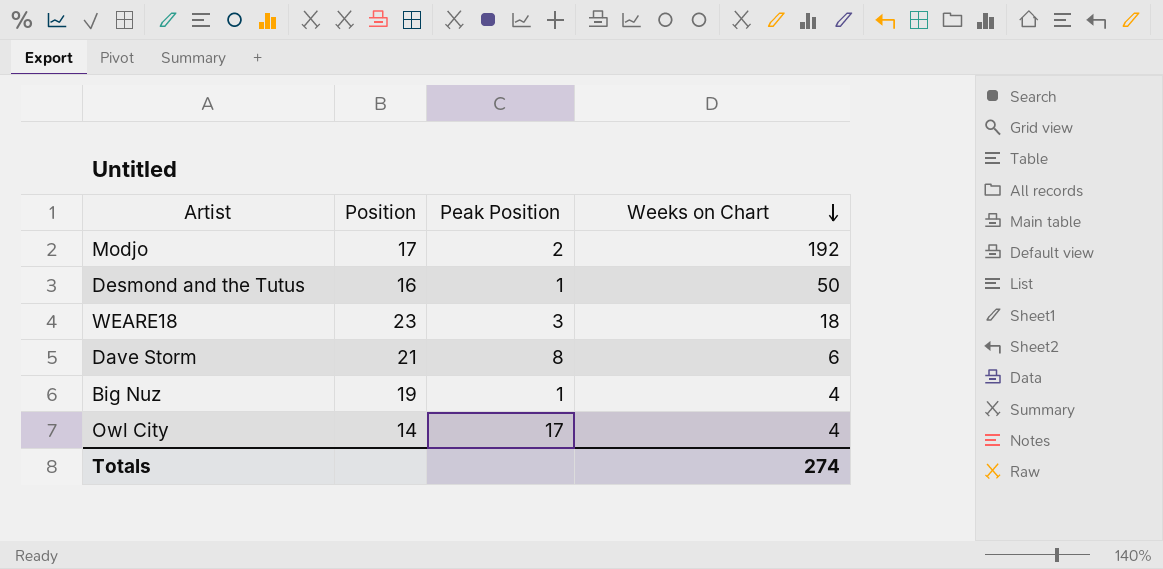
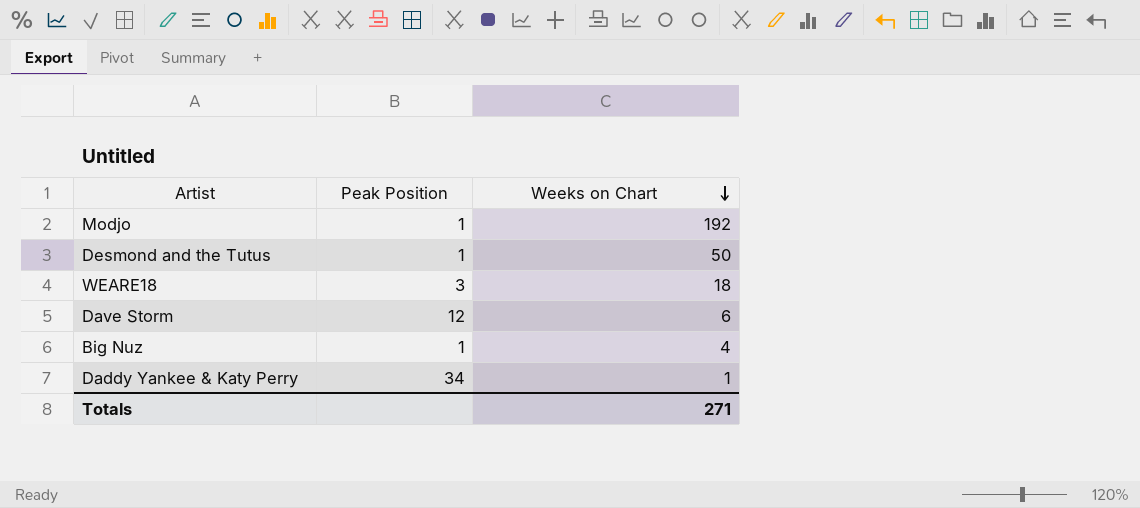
column Position | position: 2 -> none
row Owl City: 14 | 17 | 4 -> none
Modjo | Peak Position: 2 -> 1
Dave Storm | Peak Position: 8 -> 12
row Daddy Yankee & Katy Perry: none -> 34 | 1
Totals | Weeks on Chart: 274 -> 271

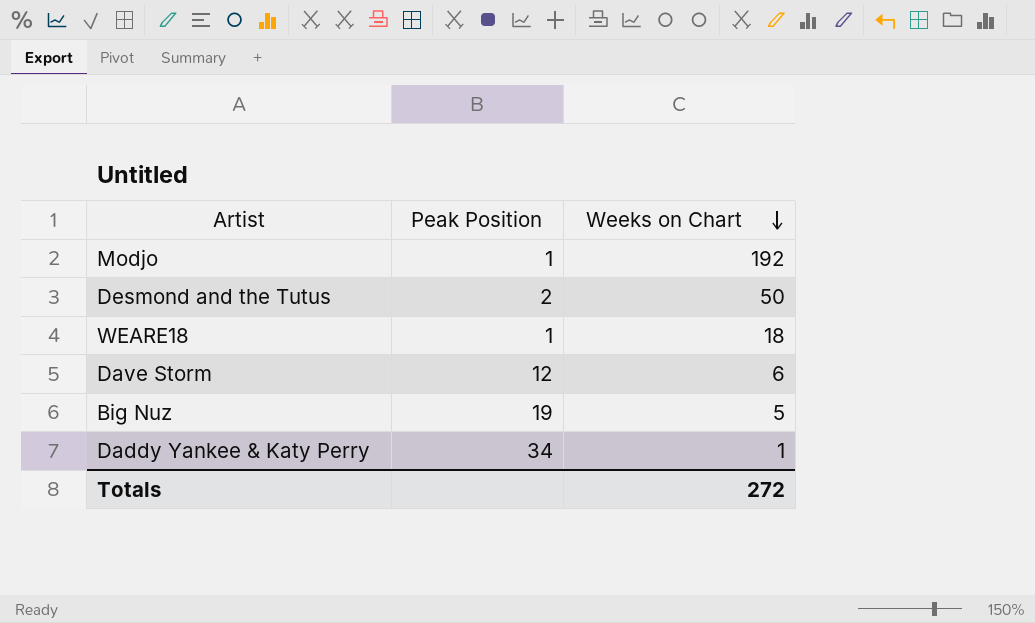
Desmond and the Tutus | Peak Position: 1 -> 2
WEARE18 | Peak Position: 3 -> 1
Big Nuz | Peak Position: 1 -> 19
Big Nuz | Weeks on Chart: 4 -> 5
Totals | Weeks on Chart: 271 -> 272

